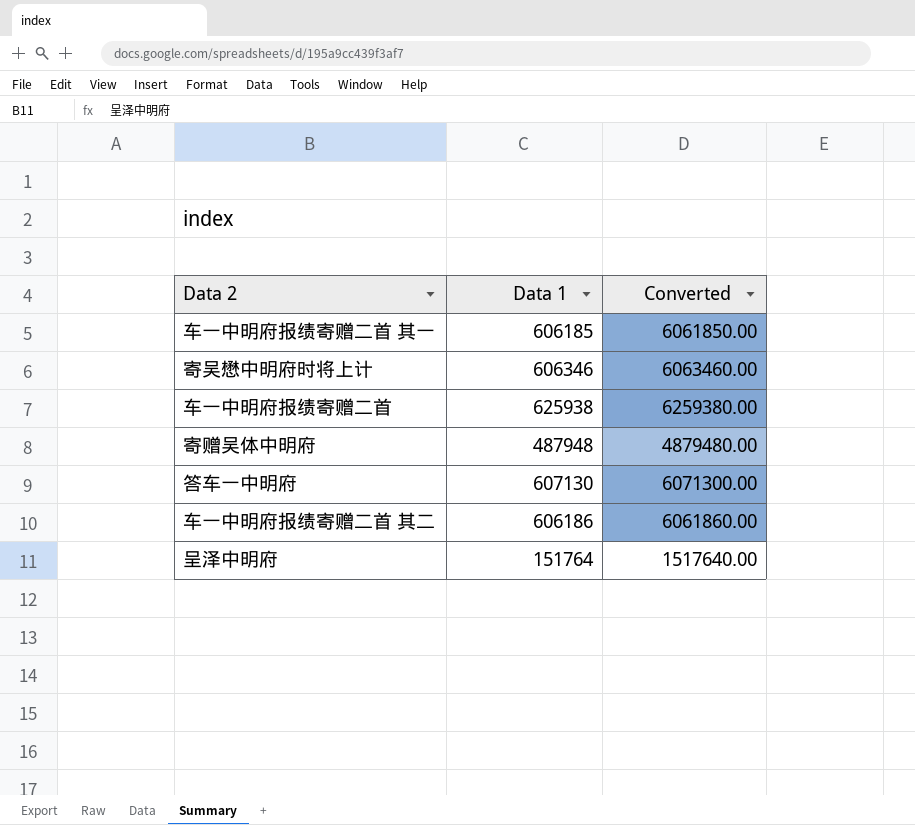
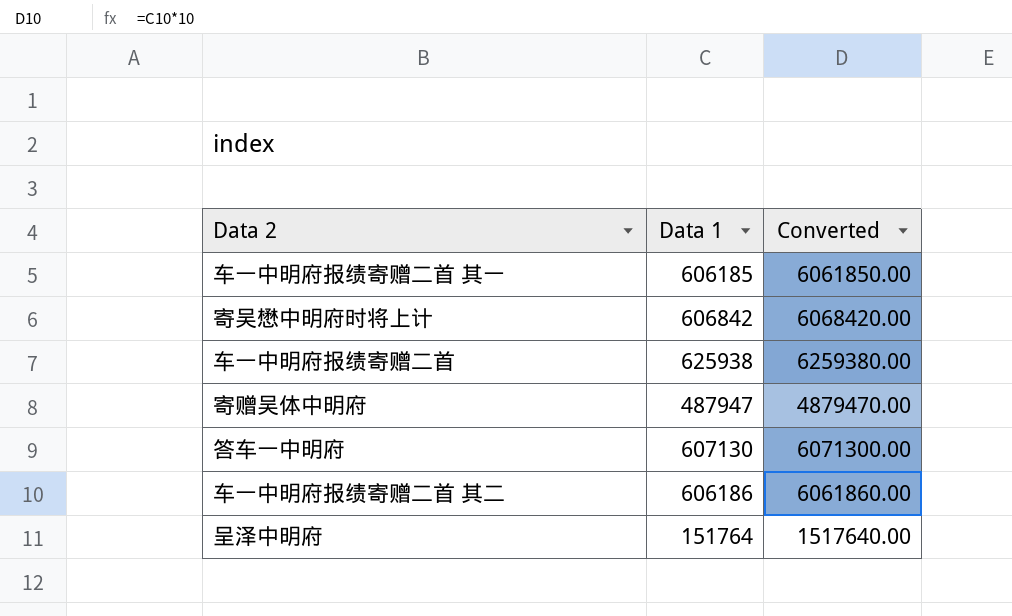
寄吴懋中明府时将上计 | Data 1: 606346 -> 606842
寄吴懋中明府时将上计 | Converted: 6063460.00 -> 6068420.00
寄赠吴体中明府 | Data 1: 487948 -> 487947
寄赠吴体中明府 | Converted: 4879480.00 -> 4879470.00

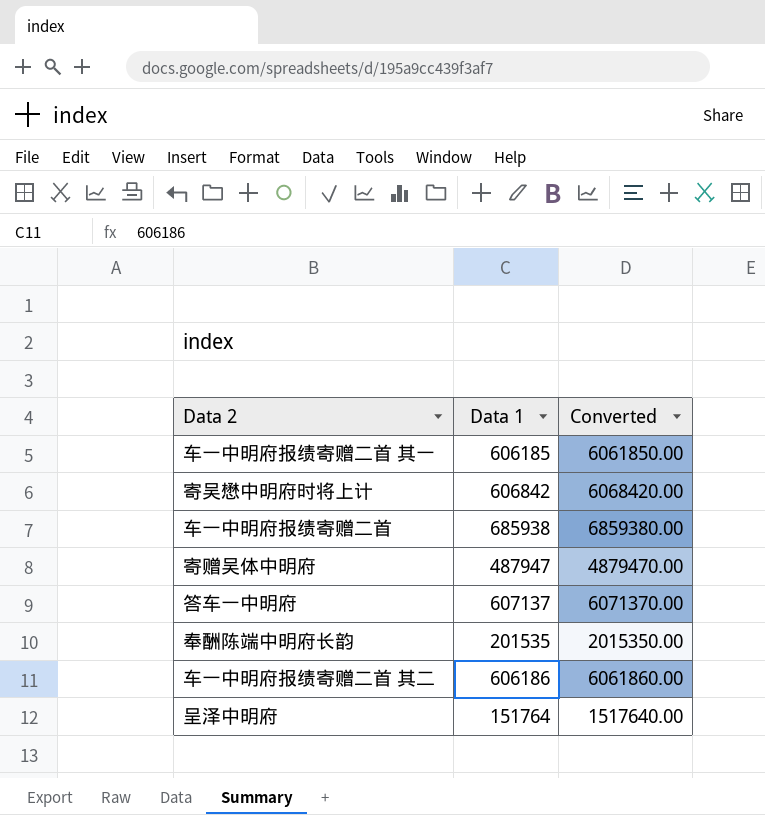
车一中明府报绩寄赠二首 | Data 1: 625938 -> 685938
车一中明府报绩寄赠二首 | Converted: 6259380.00 -> 6859380.00
答车一中明府 | Data 1: 607130 -> 607137
答车一中明府 | Converted: 6071300.00 -> 6071370.00
row 奉酬陈端中明府长韵: none -> 201535 | 2015350.00

